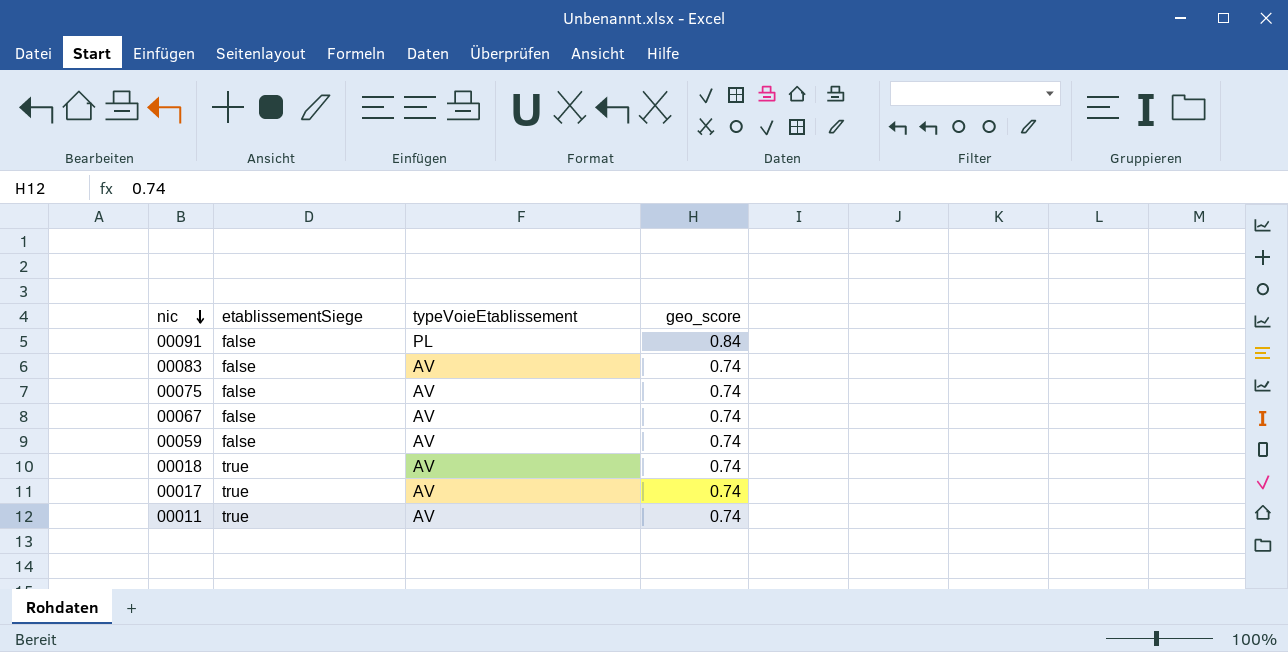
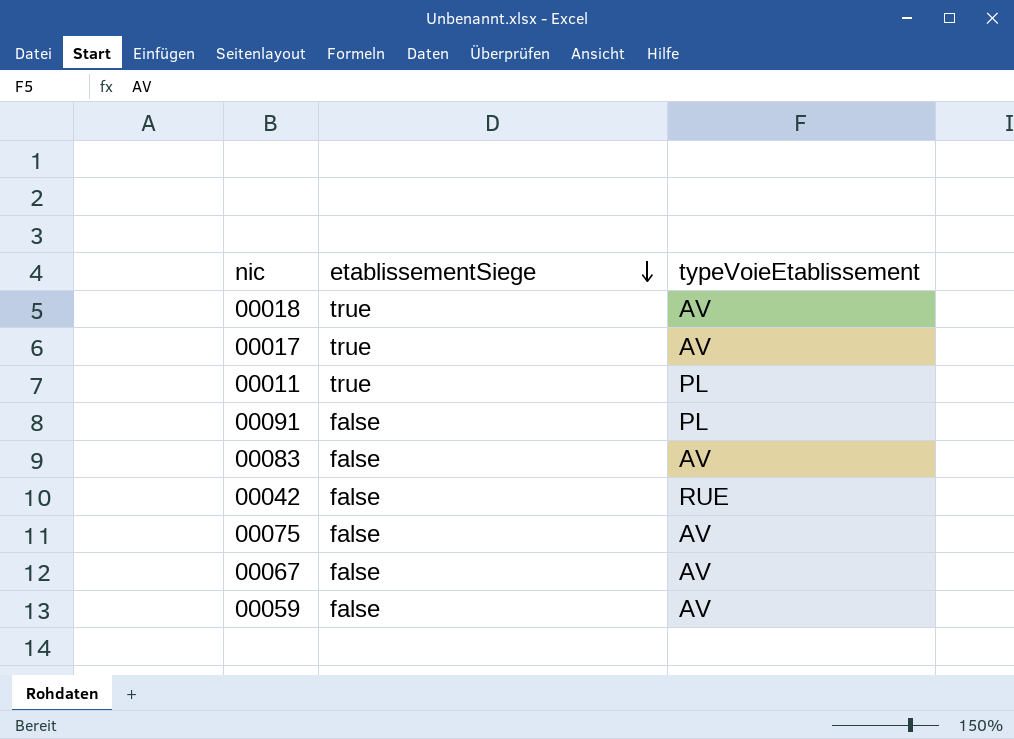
row order: nic descending -> etablissementSiege descending
column geo_score | position: 4 -> none
00011 | typeVoieEtablissement: AV -> PL
row 00042: none -> false | RUE

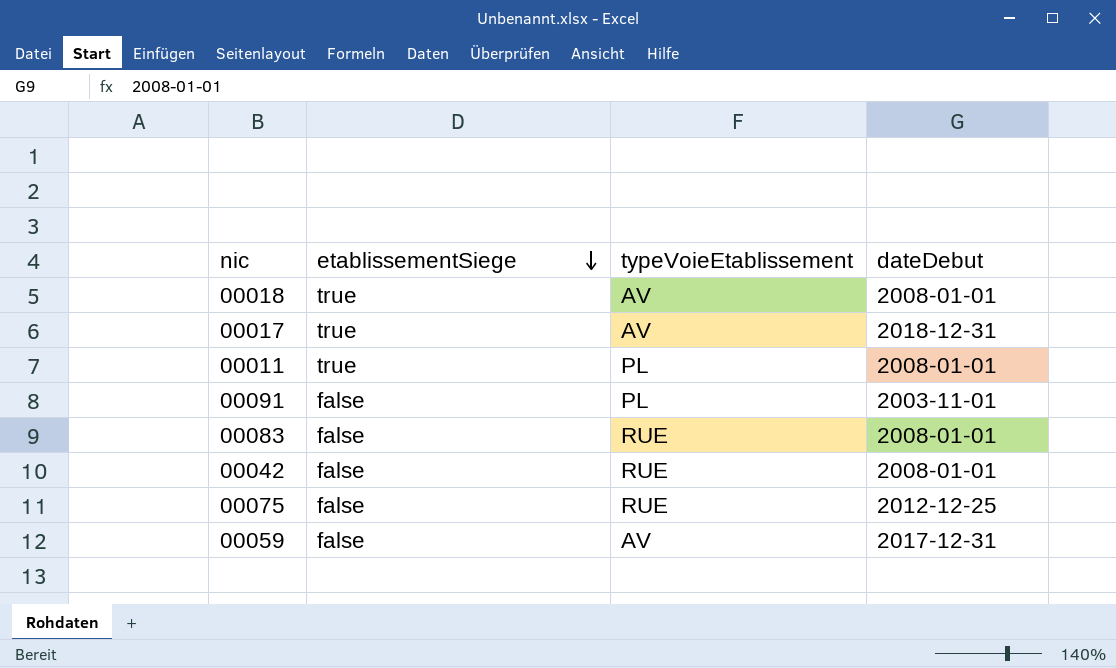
column dateDebut | position: none -> 4
row 00067: false | AV -> none
00083 | typeVoieEtablissement: AV -> RUE
00075 | typeVoieEtablissement: AV -> RUE

